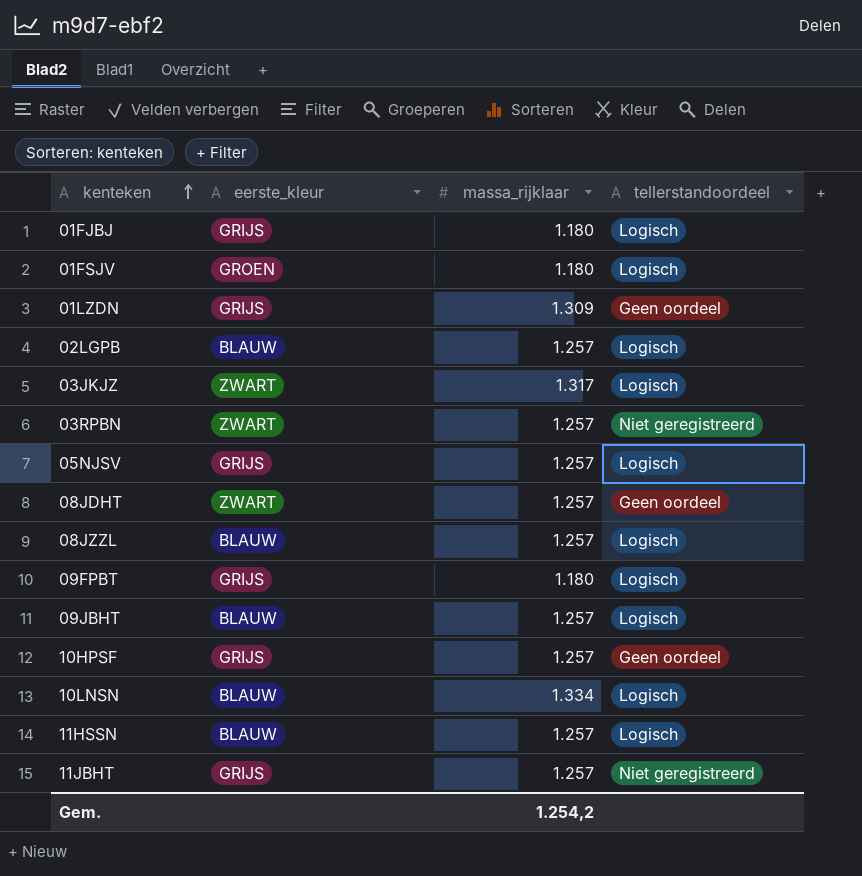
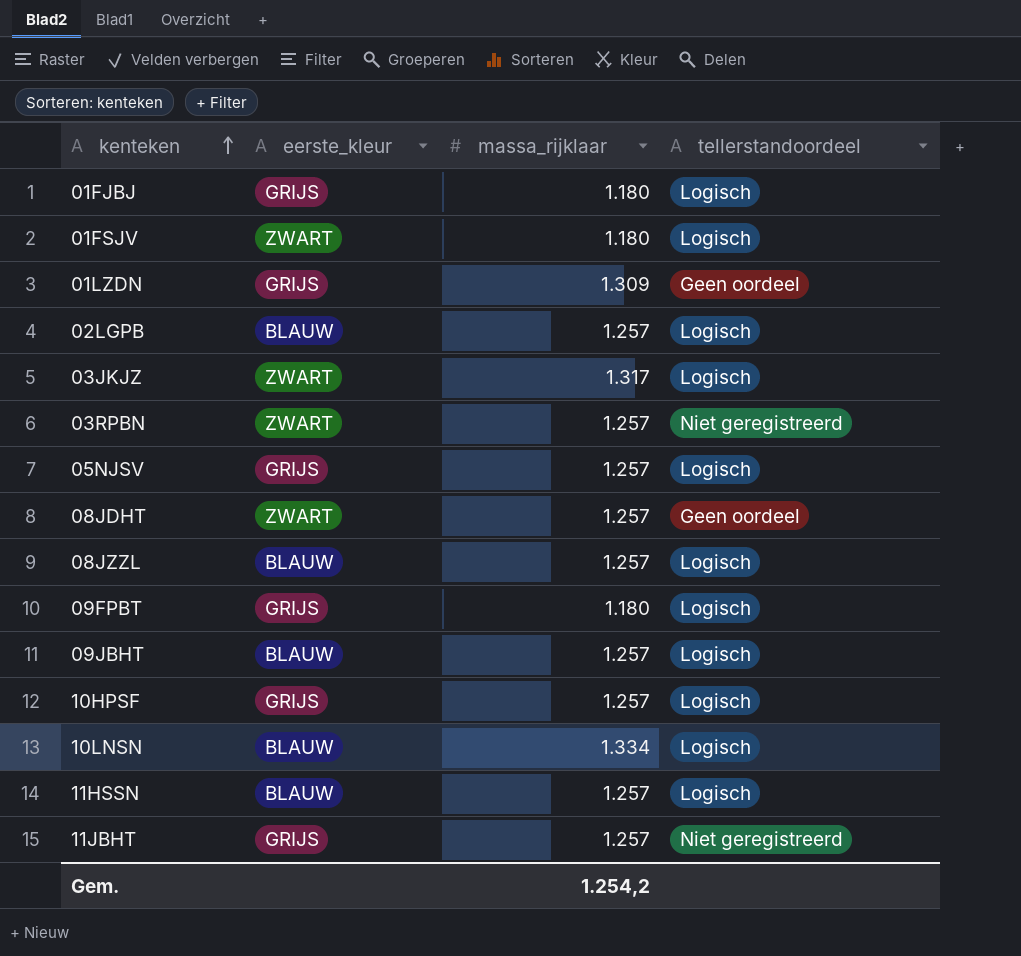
01FSJV | eerste_kleur: GROEN -> ZWART
10HPSF | tellerstandoordeel: Geen oordeel -> Logisch

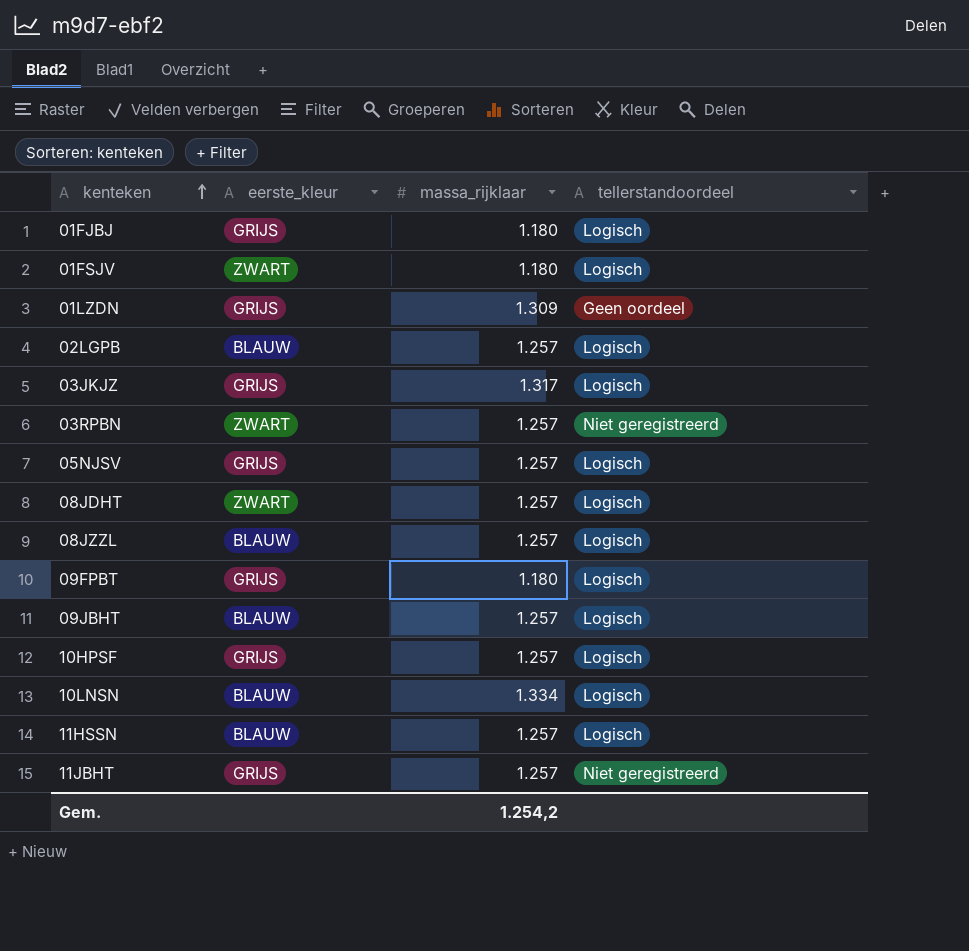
03JKJZ | eerste_kleur: ZWART -> GRIJS
08JDHT | tellerstandoordeel: Geen oordeel -> Logisch

